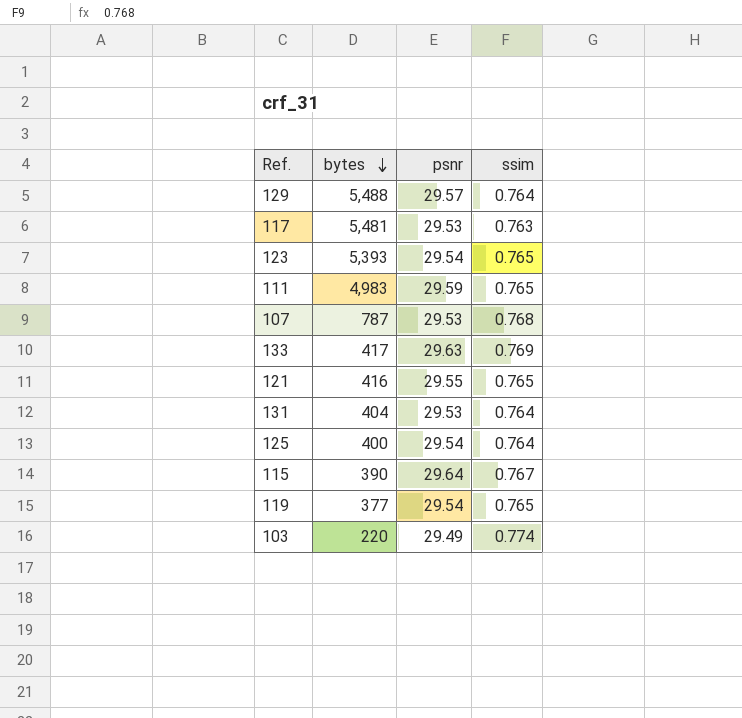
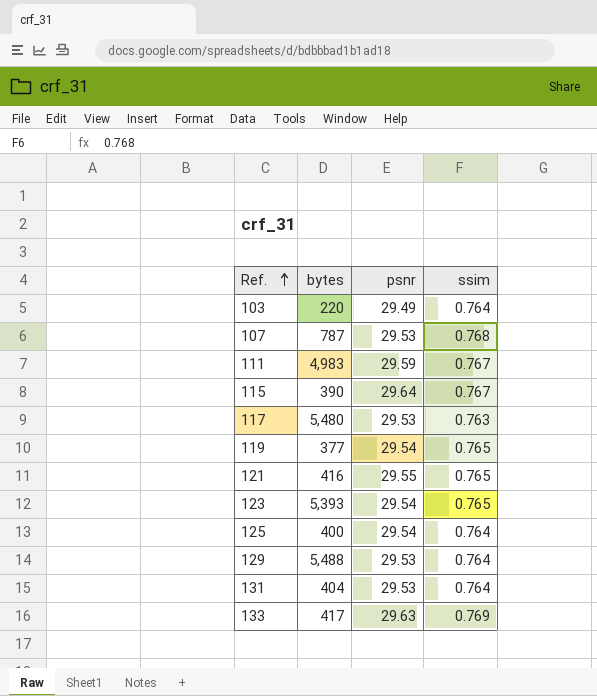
row order: bytes descending -> Ref. ascending
103 | ssim: 0.774 -> 0.764
111 | ssim: 0.765 -> 0.767
117 | bytes: 5,481 -> 5,480
129 | psnr: 29.57 -> 29.53

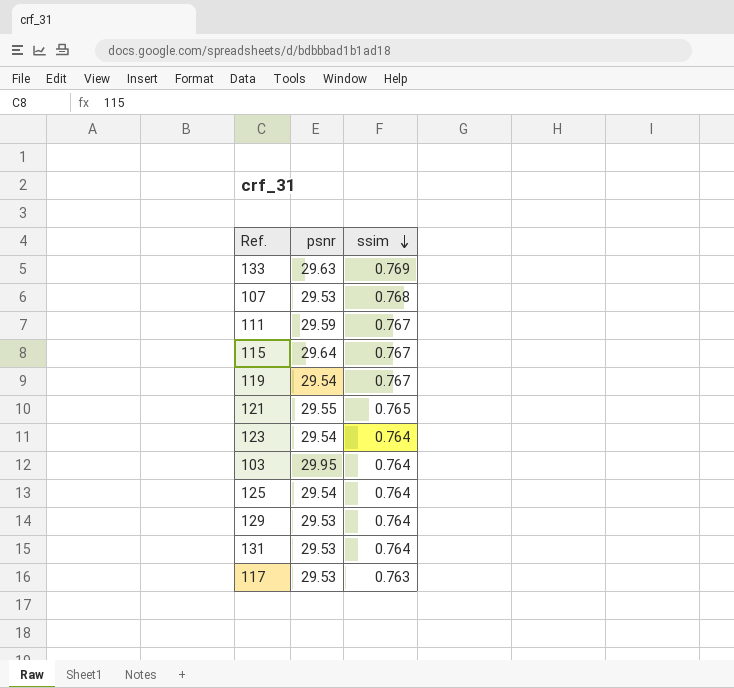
row order: Ref. ascending -> ssim descending
column bytes | position: 2 -> none
119 | ssim: 0.765 -> 0.767
123 | ssim: 0.765 -> 0.764
103 | psnr: 29.49 -> 29.95

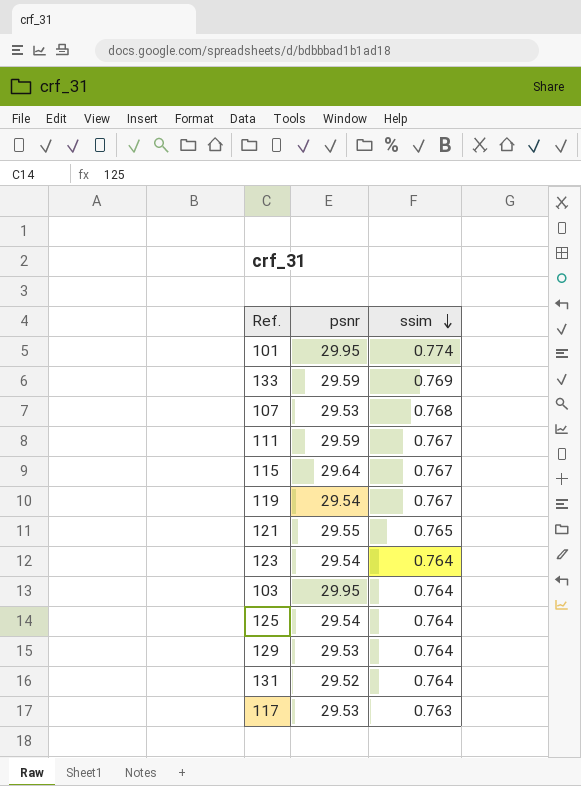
row 101: none -> 29.95 | 0.774
133 | psnr: 29.63 -> 29.59
131 | psnr: 29.53 -> 29.52

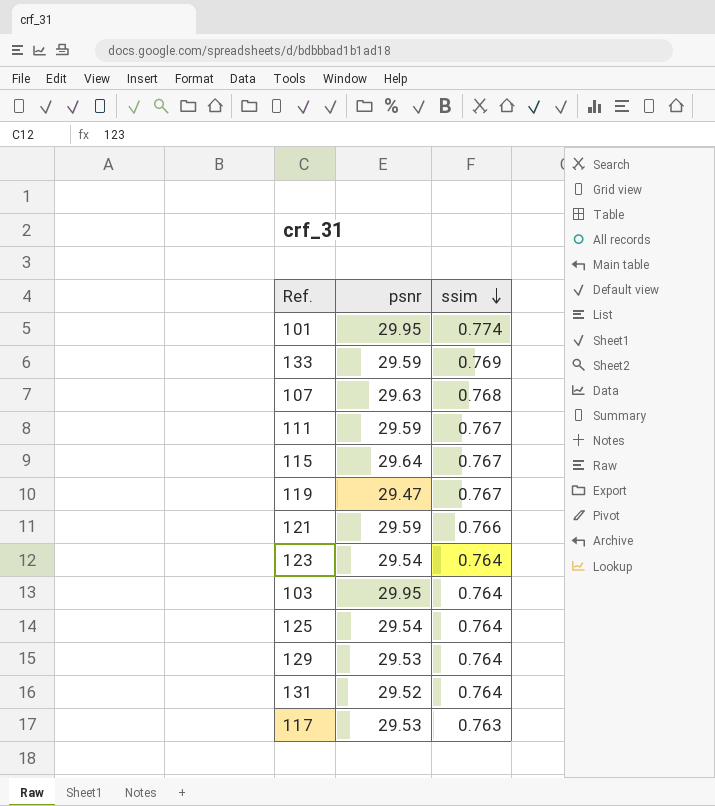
107 | psnr: 29.53 -> 29.63
119 | psnr: 29.54 -> 29.47
121 | psnr: 29.55 -> 29.59
121 | ssim: 0.765 -> 0.766

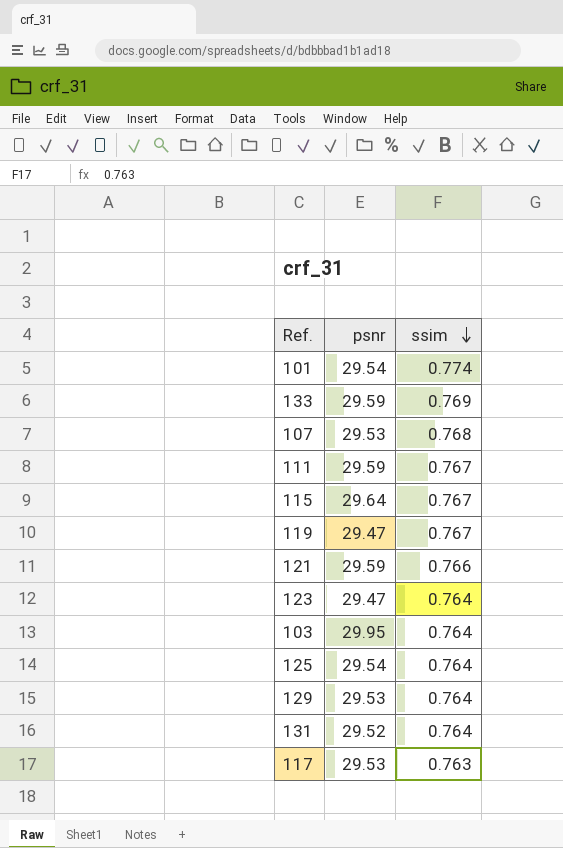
101 | psnr: 29.95 -> 29.54
107 | psnr: 29.63 -> 29.53
123 | psnr: 29.54 -> 29.47

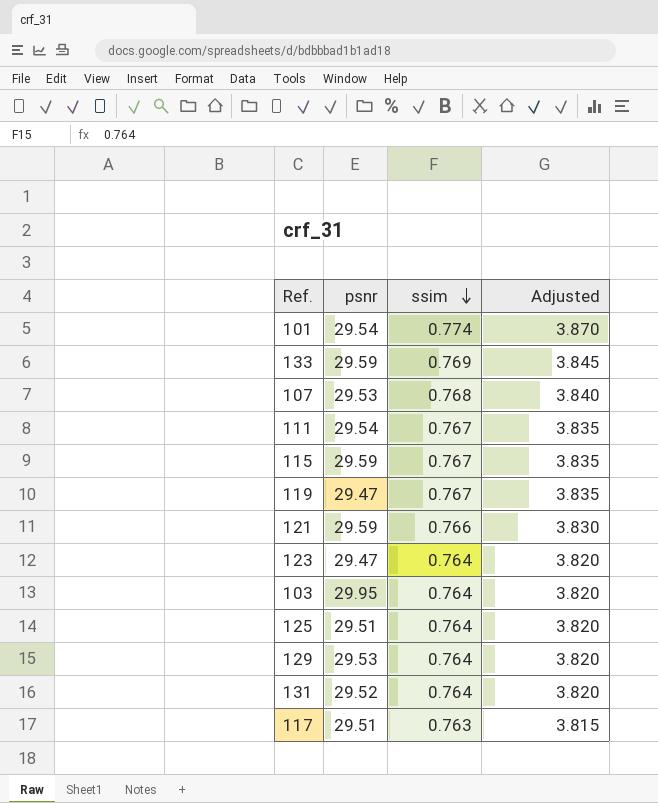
column Adjusted | formula: none -> [ssim] * 5
111 | psnr: 29.59 -> 29.54
115 | psnr: 29.64 -> 29.59
125 | psnr: 29.54 -> 29.51
117 | psnr: 29.53 -> 29.51

